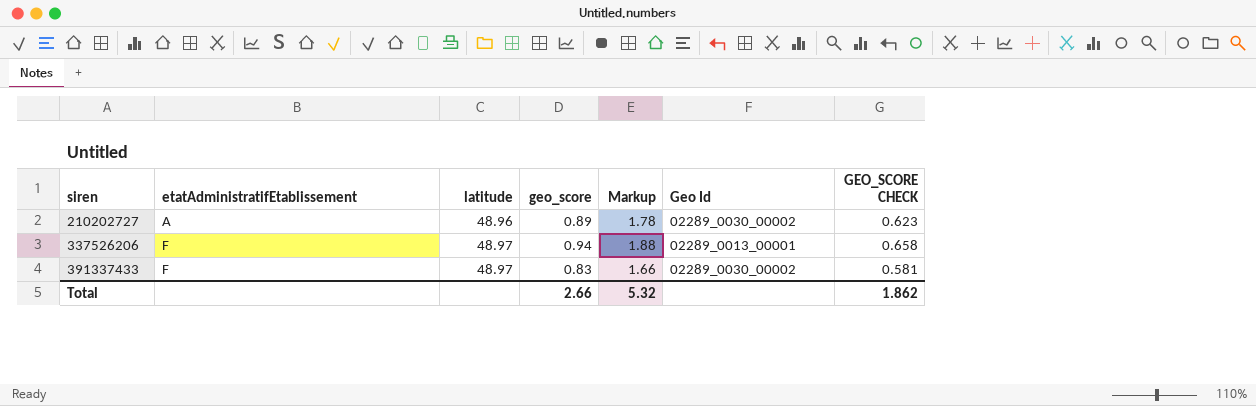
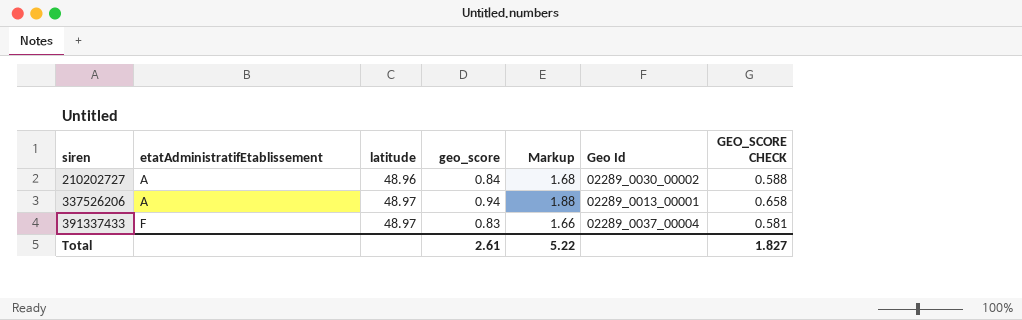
210202727 | geo_score: 0.89 -> 0.84
210202727 | Markup: 1.78 -> 1.68
210202727 | GEO_SCORE CHECK: 0.623 -> 0.588
337526206 | etatAdministratifEtablissement: F -> A
391337433 | Geo Id: 02289_0030_00002 -> 02289_0037_00004
Total | geo_score: 2.66 -> 2.61
Total | Markup: 5.32 -> 5.22
Total | GEO_SCORE CHECK: 1.862 -> 1.827

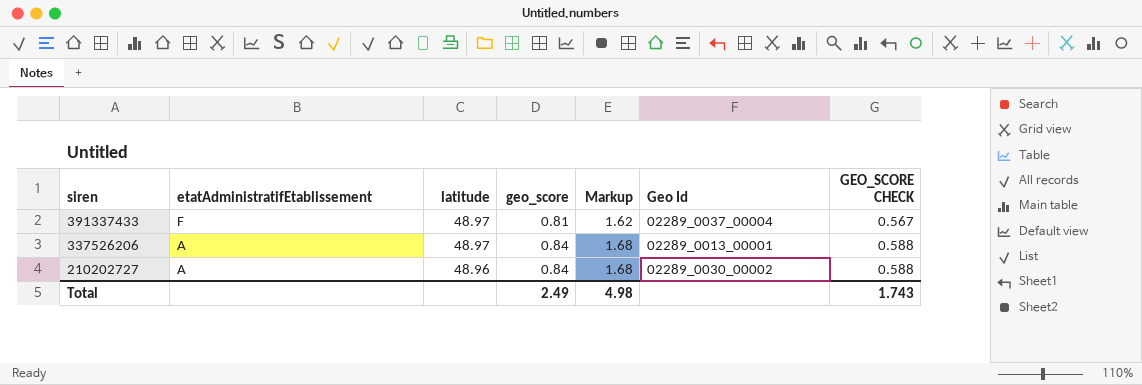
row order: siren ascending -> siren descending
391337433 | geo_score: 0.83 -> 0.81
391337433 | Markup: 1.66 -> 1.62
391337433 | GEO_SCORE CHECK: 0.581 -> 0.567
337526206 | geo_score: 0.94 -> 0.84
337526206 | Markup: 1.88 -> 1.68
337526206 | GEO_SCORE CHECK: 0.658 -> 0.588
Total | geo_score: 2.61 -> 2.49
Total | Markup: 5.22 -> 4.98
Total | GEO_SCORE CHECK: 1.827 -> 1.743

